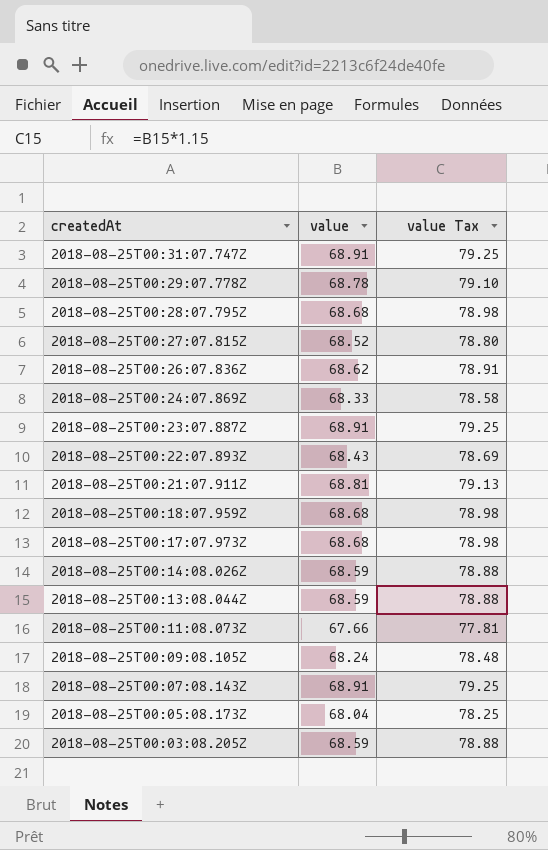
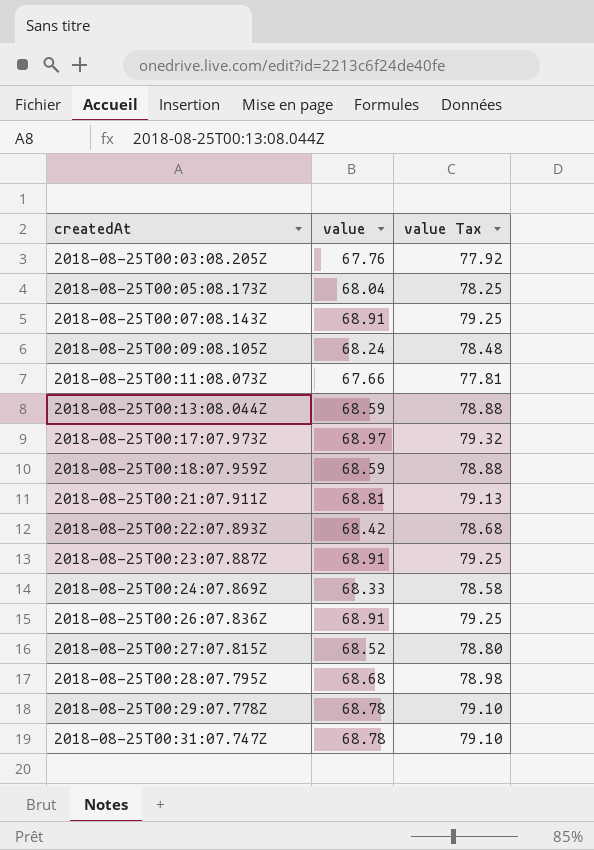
row order: createdAt descending -> createdAt ascending
row 2018-08-25T00:14:08.026Z: 68.59 | 78.88 -> none
2018-08-25T00:03:08.205Z | value: 68.59 -> 67.76
2018-08-25T00:03:08.205Z | value Tax: 78.88 -> 77.92
2018-08-25T00:17:07.973Z | value: 68.68 -> 68.97
2018-08-25T00:17:07.973Z | value Tax: 78.98 -> 79.32
2018-08-25T00:18:07.959Z | value: 68.68 -> 68.59
2018-08-25T00:18:07.959Z | value Tax: 78.98 -> 78.88
2018-08-25T00:22:07.893Z | value: 68.43 -> 68.42
2018-08-25T00:22:07.893Z | value Tax: 78.69 -> 78.68
2018-08-25T00:26:07.836Z | value: 68.62 -> 68.91
2018-08-25T00:26:07.836Z | value Tax: 78.91 -> 79.25
2018-08-25T00:31:07.747Z | value: 68.91 -> 68.78
2018-08-25T00:31:07.747Z | value Tax: 79.25 -> 79.10

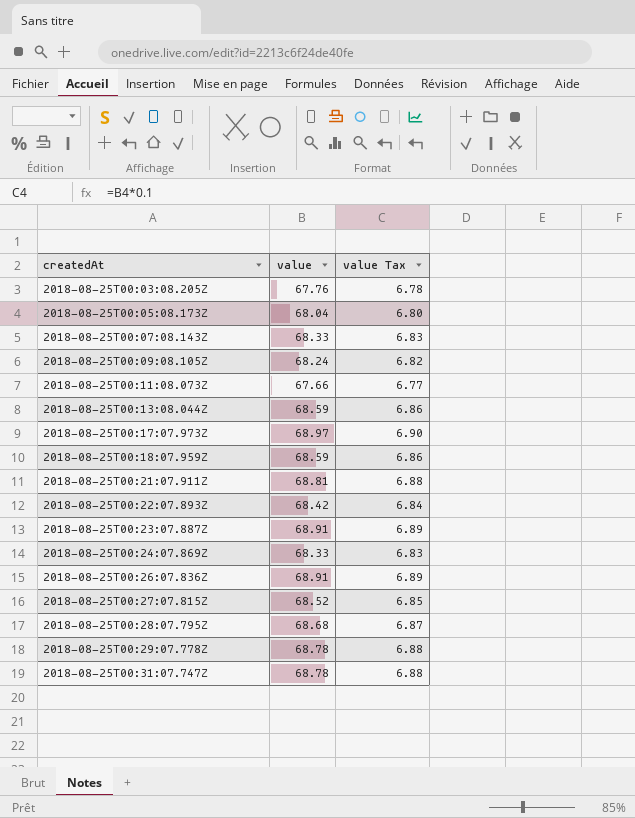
column value Tax | formula: [value] * 1.15 -> [value] * 0.1
2018-08-25T00:07:08.143Z | value: 68.91 -> 68.33

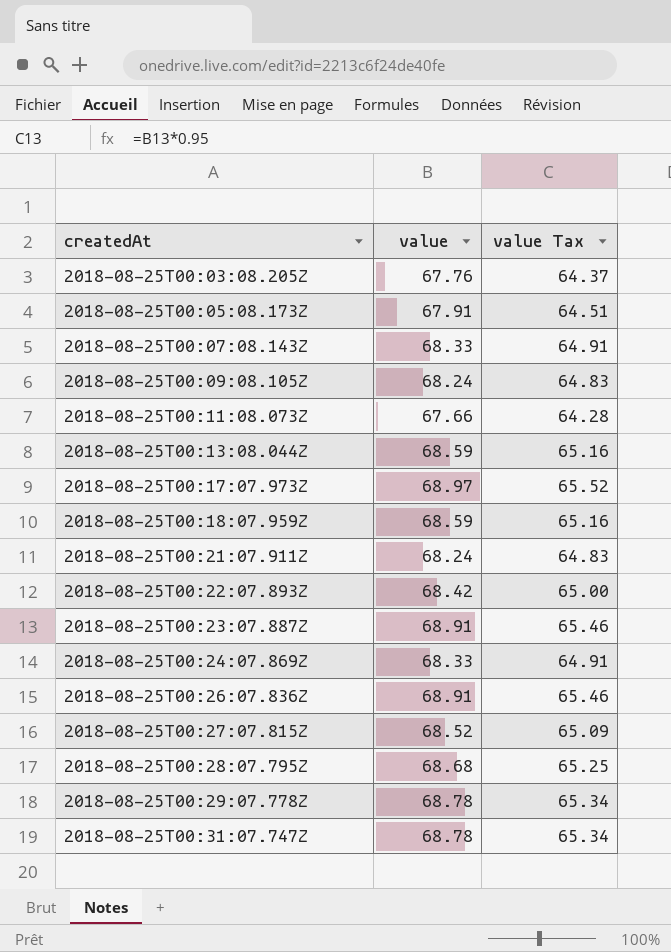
column value Tax | formula: [value] * 0.1 -> [value] * 0.95
2018-08-25T00:05:08.173Z | value: 68.04 -> 67.91
2018-08-25T00:21:07.911Z | value: 68.81 -> 68.24

